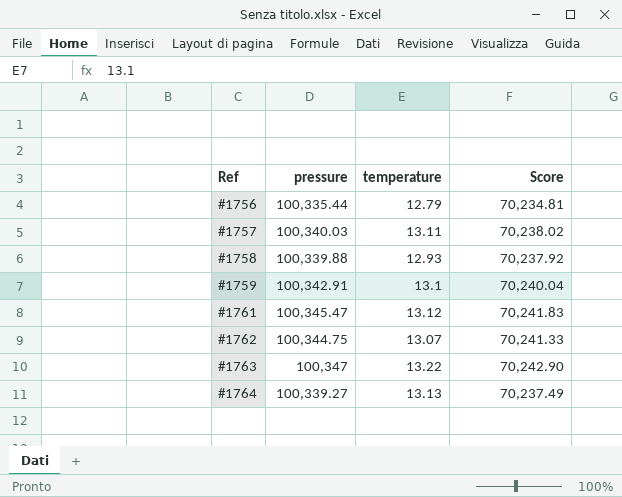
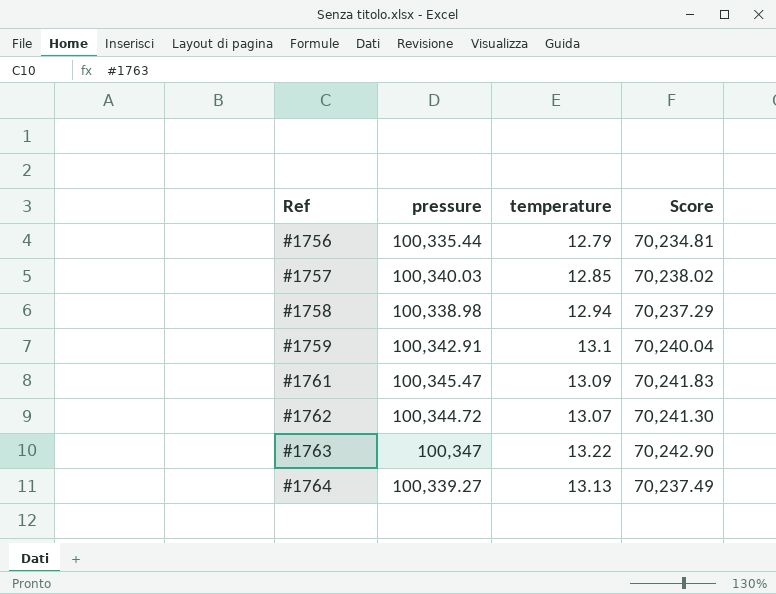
#1757 | temperature: 13.11 -> 12.85
#1758 | pressure: 100,339.88 -> 100,338.98
#1758 | temperature: 12.93 -> 12.94
#1758 | Score: 70,237.92 -> 70,237.29
#1761 | temperature: 13.12 -> 13.09
#1762 | pressure: 100,344.75 -> 100,344.72
#1762 | Score: 70,241.33 -> 70,241.30

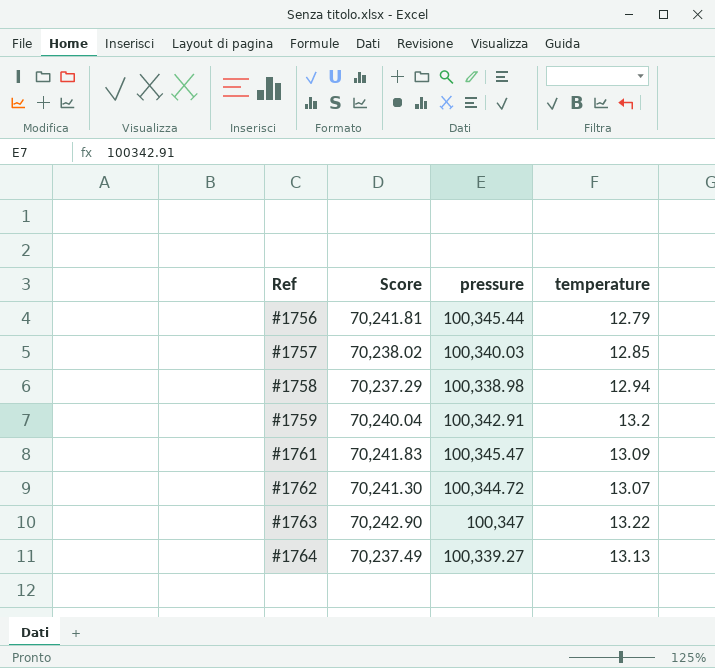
column Score | position: 4 -> 2
#1756 | Score: 70,234.81 -> 70,241.81
#1756 | pressure: 100,335.44 -> 100,345.44
#1759 | temperature: 13.1 -> 13.2

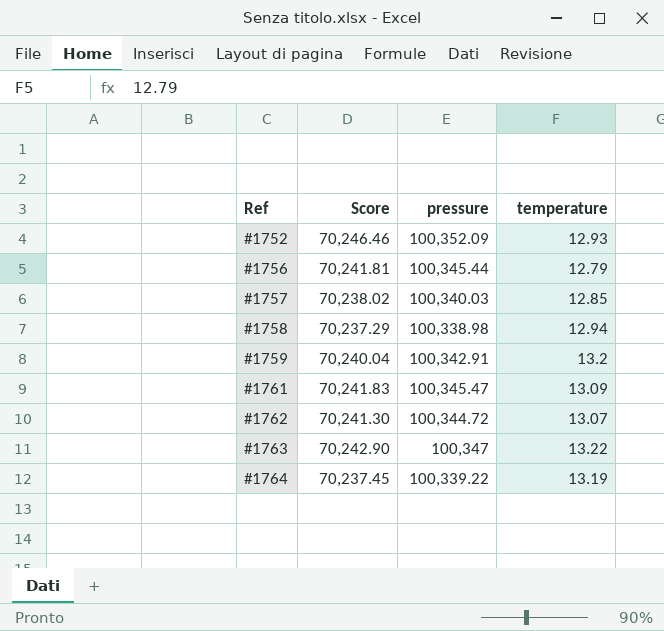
row #1752: none -> 70,246.46 | 100,352.09 | 12.93
#1764 | Score: 70,237.49 -> 70,237.45
#1764 | pressure: 100,339.27 -> 100,339.22
#1764 | temperature: 13.13 -> 13.19

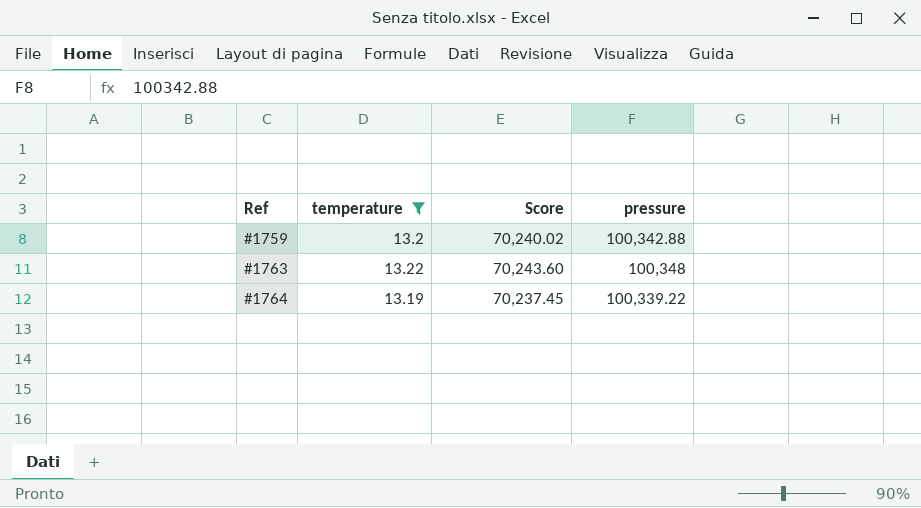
filter: none -> temperature >= 13.19
column temperature | position: 4 -> 2
#1759 | Score: 70,240.04 -> 70,240.02
#1759 | pressure: 100,342.91 -> 100,342.88
#1763 | Score: 70,242.90 -> 70,243.60
#1763 | pressure: 100,347 -> 100,348

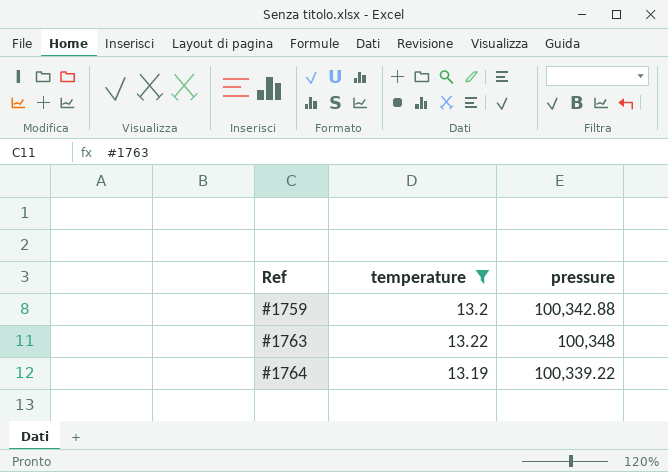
column Score | formula: [pressure] * 0.7 -> none

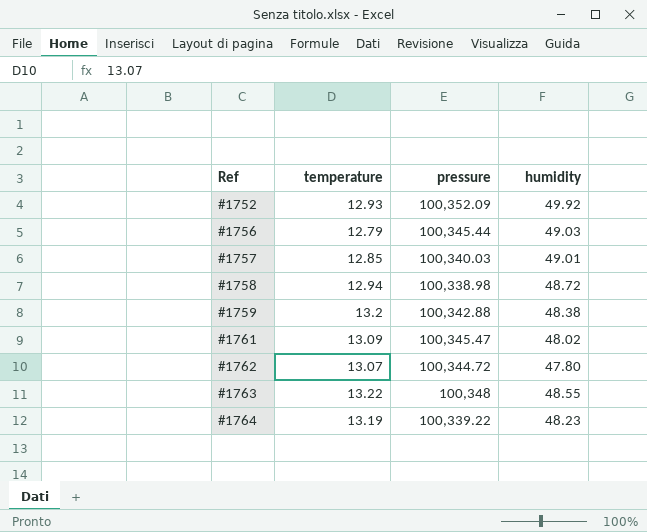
filter: temperature >= 13.19 -> none
column humidity | position: none -> 4

